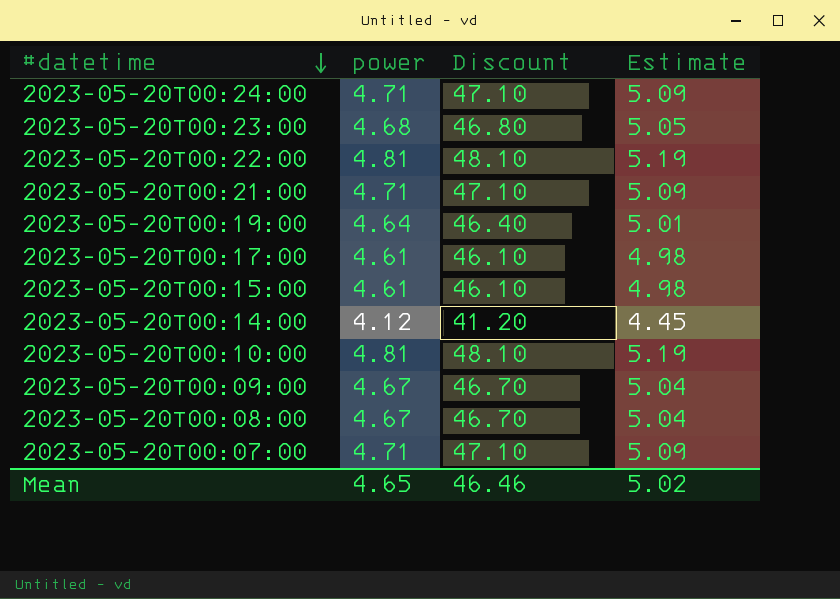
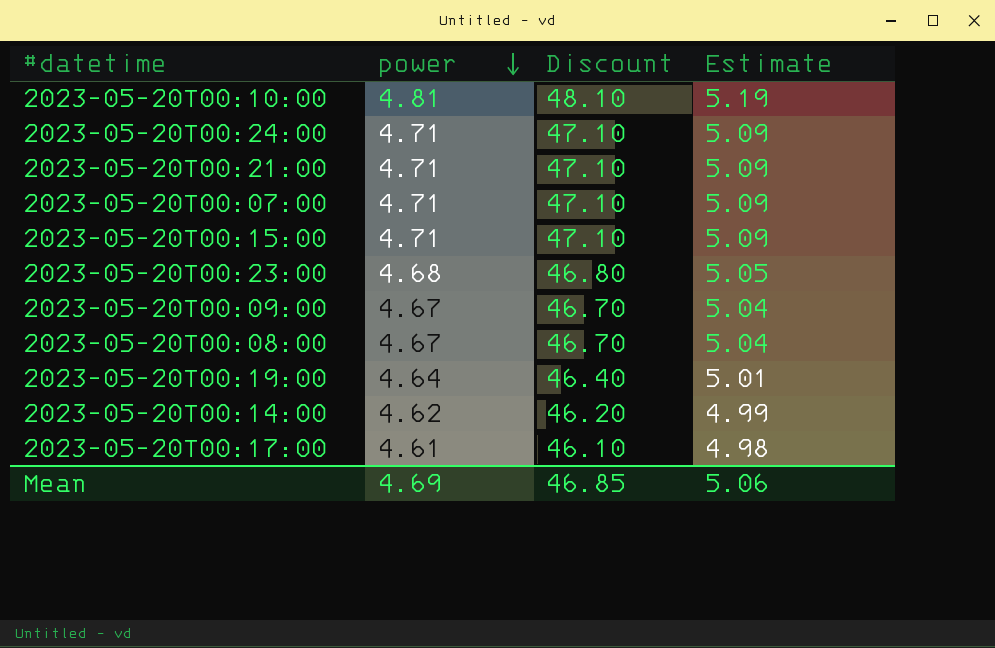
row order: #datetime descending -> power descending
row 2023-05-20T00:22:00: 4.81 | 48.10 | 5.19 -> none
2023-05-20T00:15:00 | power: 4.61 -> 4.71
2023-05-20T00:15:00 | Discount: 46.10 -> 47.10
2023-05-20T00:15:00 | Estimate: 4.98 -> 5.09
2023-05-20T00:14:00 | power: 4.12 -> 4.62
2023-05-20T00:14:00 | Discount: 41.20 -> 46.20
2023-05-20T00:14:00 | Estimate: 4.45 -> 4.99
Mean | power: 4.65 -> 4.69
Mean | Discount: 46.46 -> 46.85
Mean | Estimate: 5.02 -> 5.06

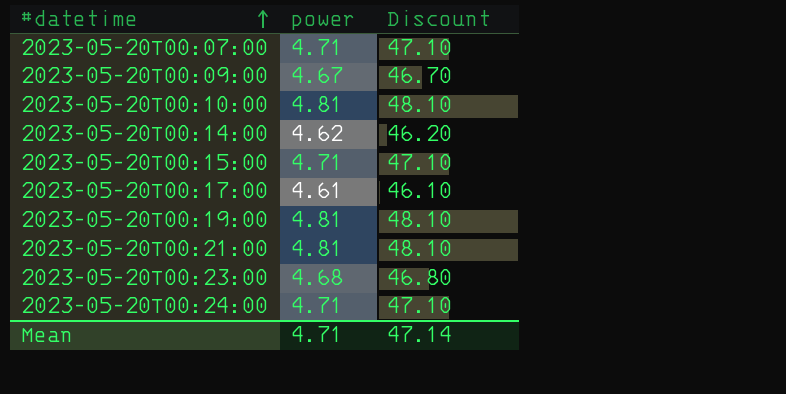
row order: power descending -> #datetime ascending
column Estimate | formula: [power] * 1.08 -> none
row 2023-05-20T00:08:00: 4.67 | 46.70 | 5.04 -> none
2023-05-20T00:19:00 | power: 4.64 -> 4.81
2023-05-20T00:19:00 | Discount: 46.40 -> 48.10
2023-05-20T00:21:00 | power: 4.71 -> 4.81
2023-05-20T00:21:00 | Discount: 47.10 -> 48.10
Mean | power: 4.69 -> 4.71
Mean | Discount: 46.85 -> 47.14

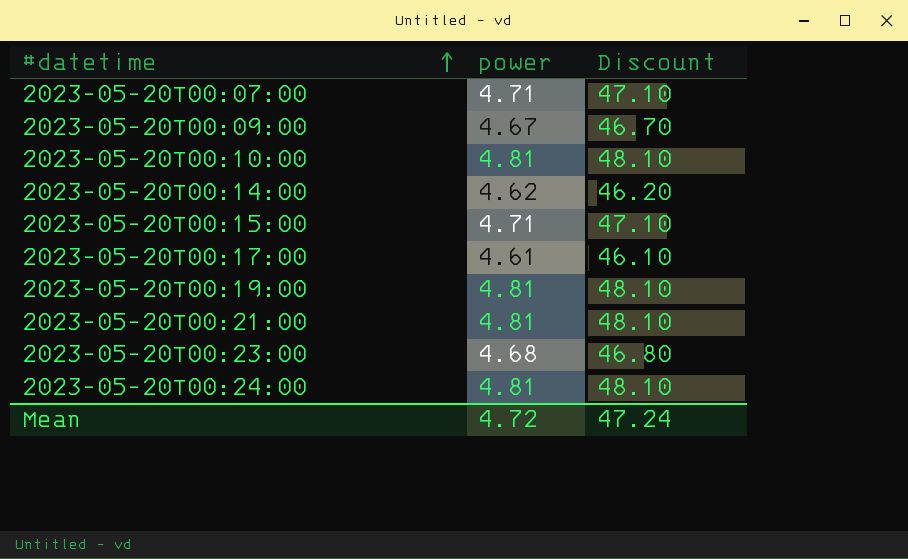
2023-05-20T00:24:00 | power: 4.71 -> 4.81
2023-05-20T00:24:00 | Discount: 47.10 -> 48.10
Mean | power: 4.71 -> 4.72
Mean | Discount: 47.14 -> 47.24

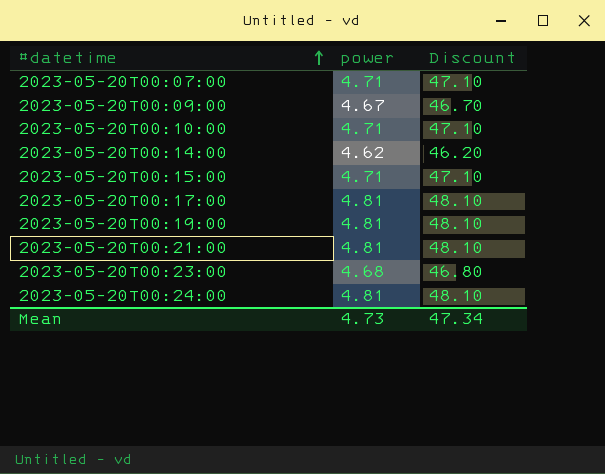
2023-05-20T00:10:00 | power: 4.81 -> 4.71
2023-05-20T00:10:00 | Discount: 48.10 -> 47.10
2023-05-20T00:17:00 | power: 4.61 -> 4.81
2023-05-20T00:17:00 | Discount: 46.10 -> 48.10
Mean | power: 4.72 -> 4.73
Mean | Discount: 47.24 -> 47.34

